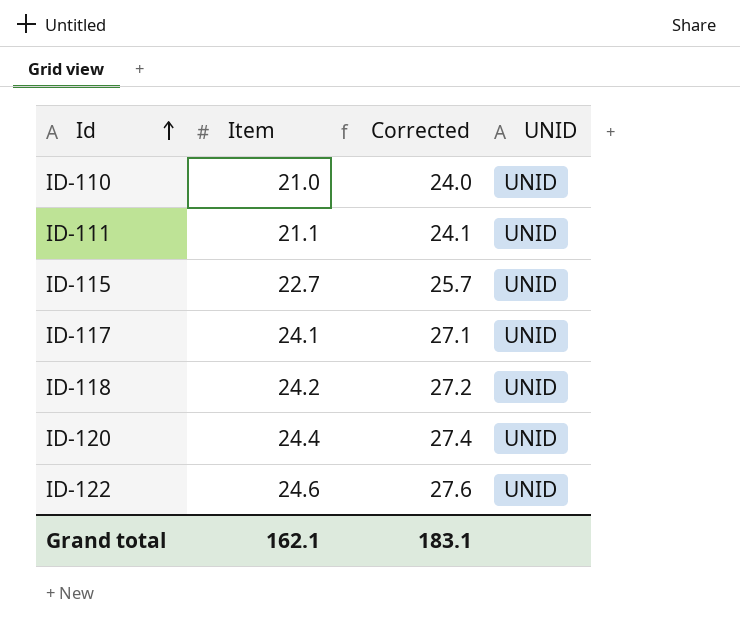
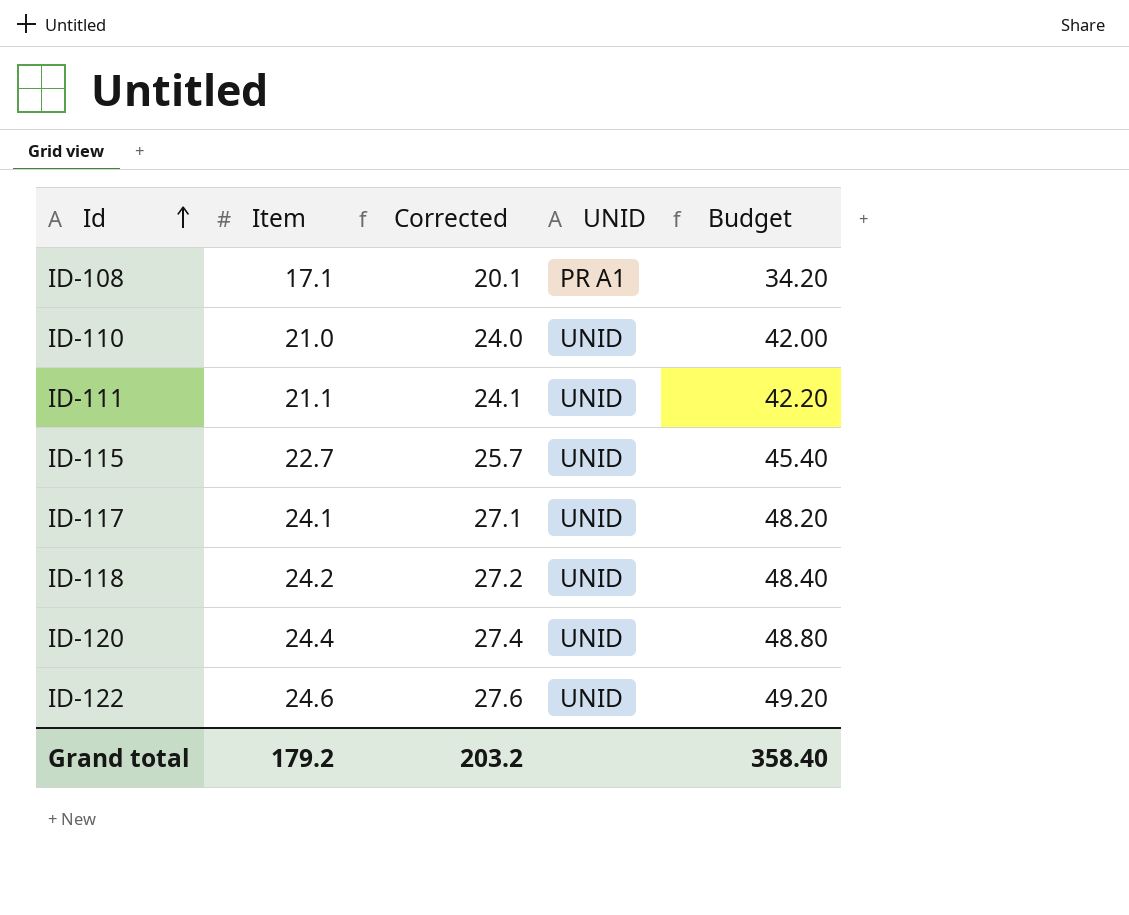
column Budget | formula: none -> [Item] * 2
row ID-108: none -> 17.1 | 20.1 | PR A1 | 34.20
Grand total | Item: 162.1 -> 179.2
Grand total | Corrected: 183.1 -> 203.2

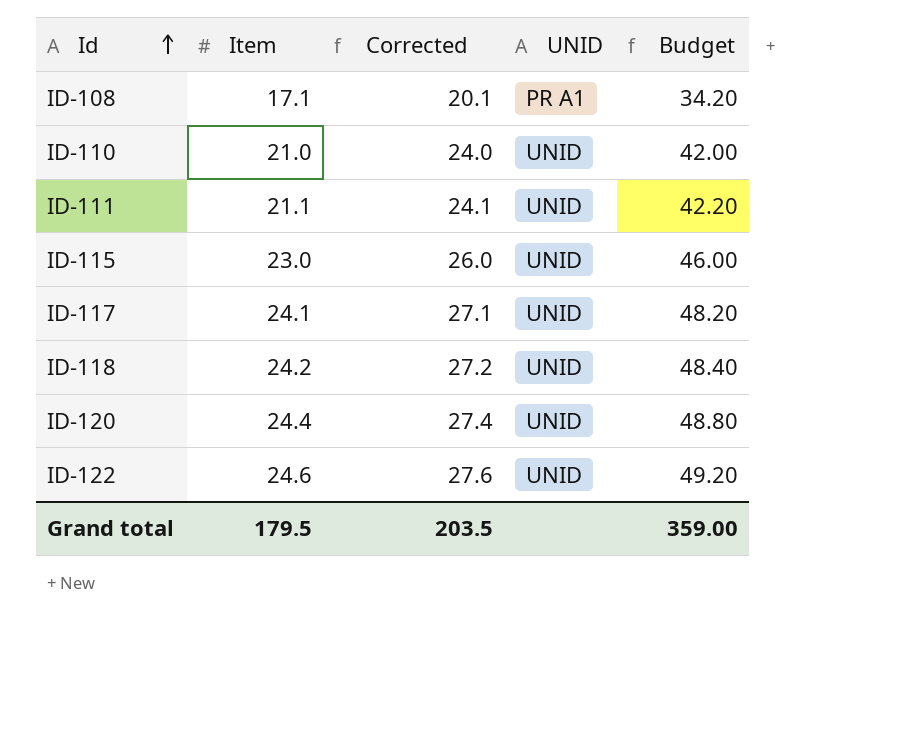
ID-115 | Item: 22.7 -> 23.0
ID-115 | Corrected: 25.7 -> 26.0
ID-115 | Budget: 45.40 -> 46.00
Grand total | Item: 179.2 -> 179.5
Grand total | Corrected: 203.2 -> 203.5
Grand total | Budget: 358.40 -> 359.00

